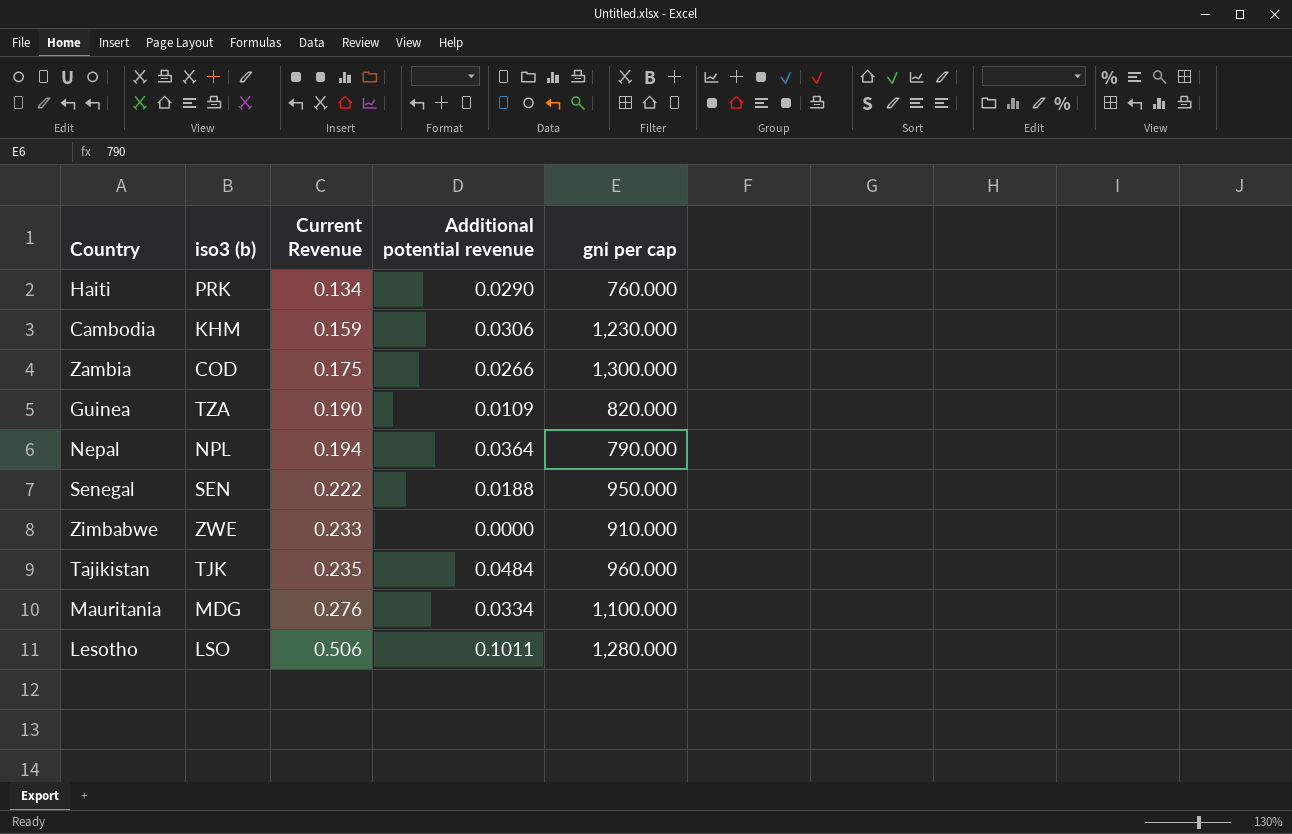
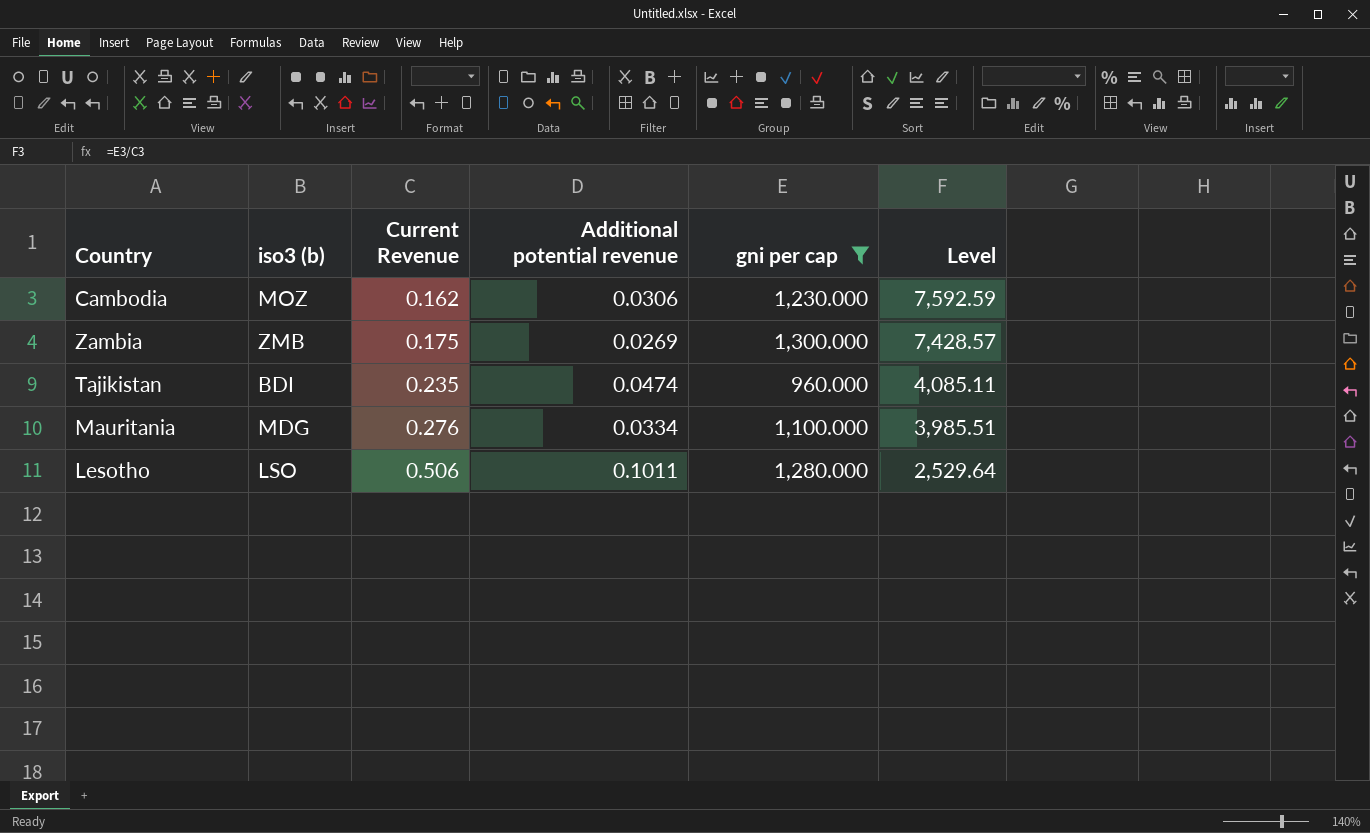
filter: none -> gni per cap >= 960.000
column Level | formula: none -> [gni per cap] / [Current Revenue]
Cambodia | iso3 (b): KHM -> MOZ
Cambodia | Current Revenue: 0.159 -> 0.162
Zambia | iso3 (b): COD -> ZMB
Zambia | Additional potential revenue: 0.0266 -> 0.0269
Tajikistan | iso3 (b): TJK -> BDI
Tajikistan | Additional potential revenue: 0.0484 -> 0.0474

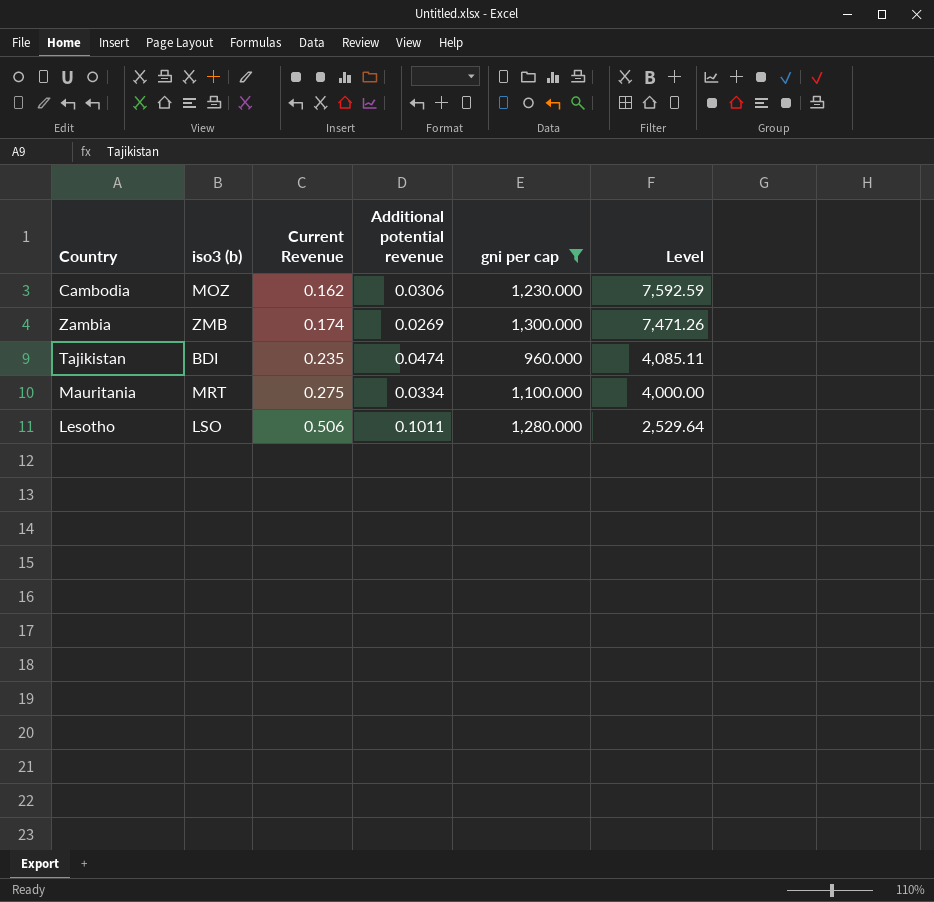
Zambia | Current Revenue: 0.175 -> 0.174
Zambia | Level: 7,428.57 -> 7,471.26
Mauritania | iso3 (b): MDG -> MRT
Mauritania | Current Revenue: 0.276 -> 0.275
Mauritania | Level: 3,985.51 -> 4,000.00

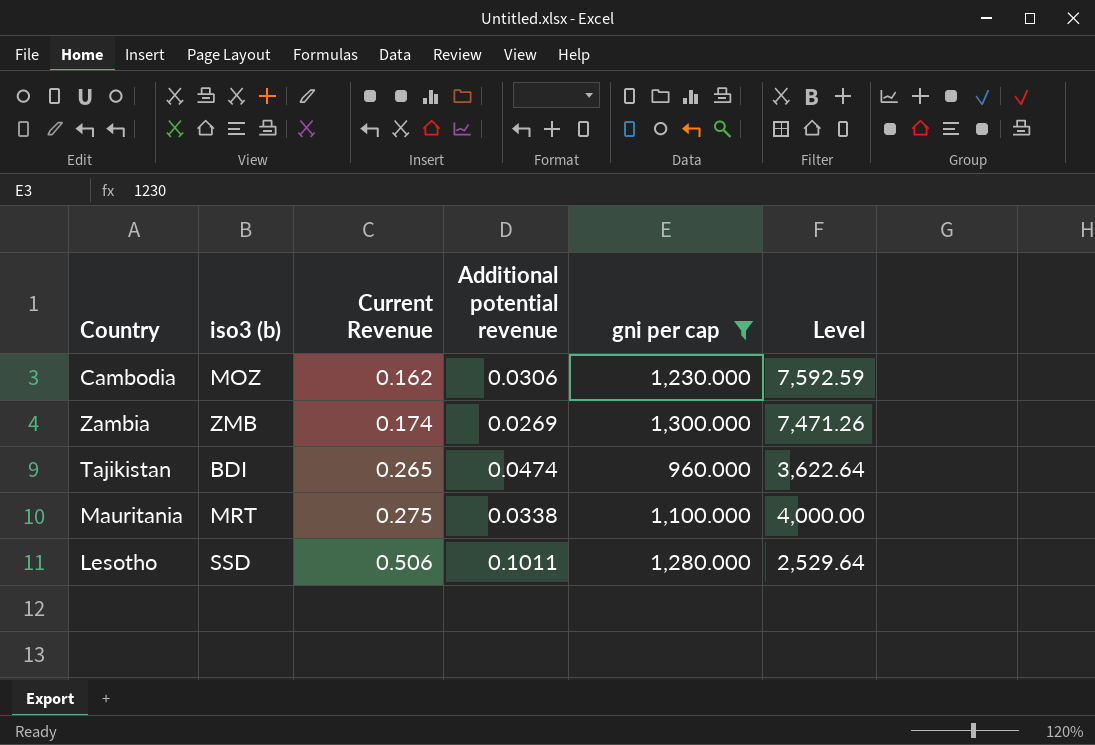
Tajikistan | Current Revenue: 0.235 -> 0.265
Tajikistan | Level: 4,085.11 -> 3,622.64
Mauritania | Additional potential revenue: 0.0334 -> 0.0338
Lesotho | iso3 (b): LSO -> SSD

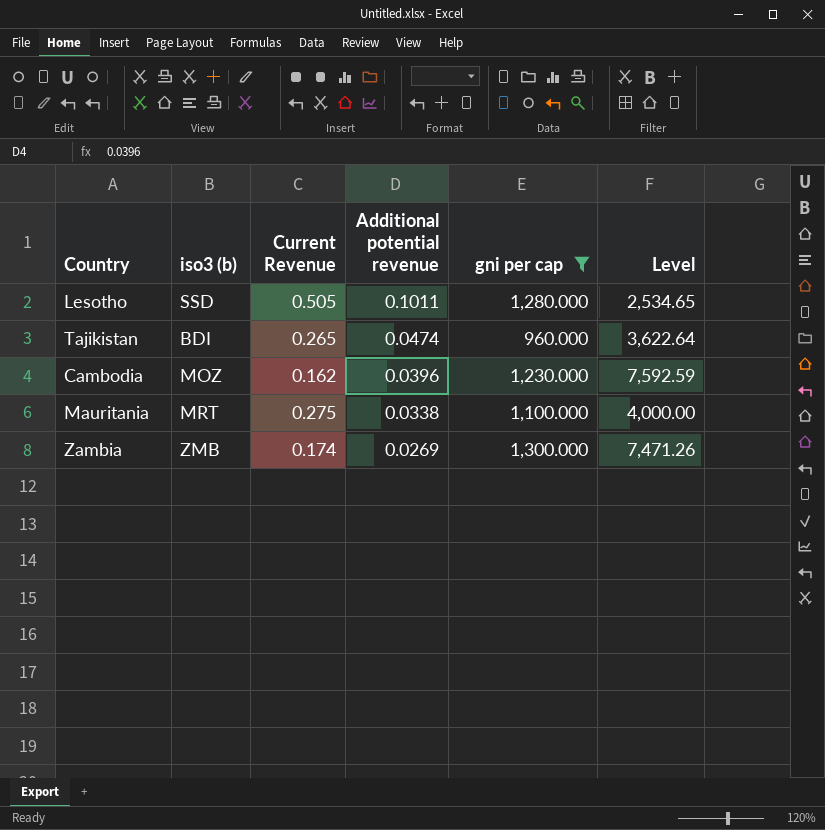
row order: Current Revenue ascending -> Additional potential revenue descending
Lesotho | Current Revenue: 0.506 -> 0.505
Lesotho | Level: 2,529.64 -> 2,534.65
Cambodia | Additional potential revenue: 0.0306 -> 0.0396

